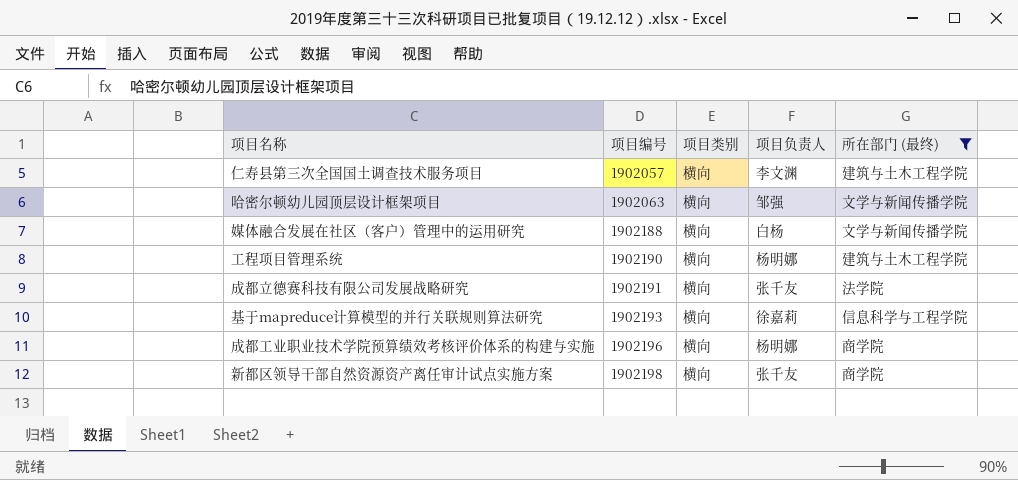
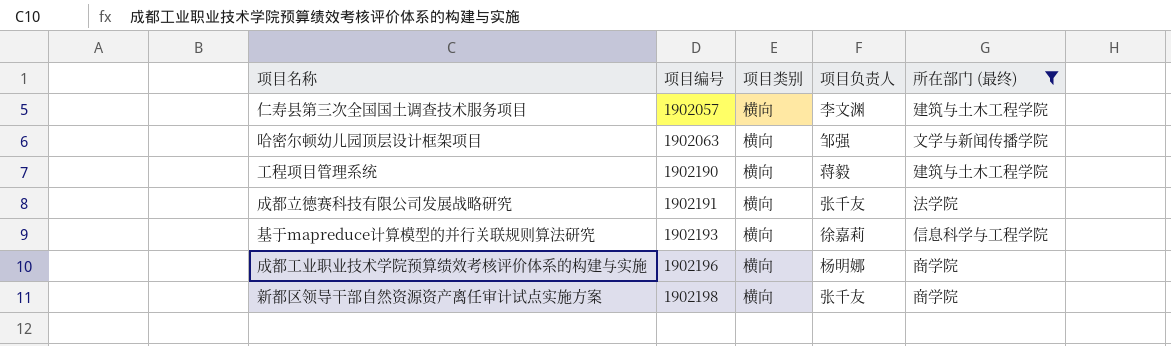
row 媒体融合发展在社区（客户）管理中的运用研究: 1902188 | 横向 | 白杨 | 文学与新闻传播学院 -> none
工程项目管理系统 | 项目负责人: 杨明娜 -> 蒋毅

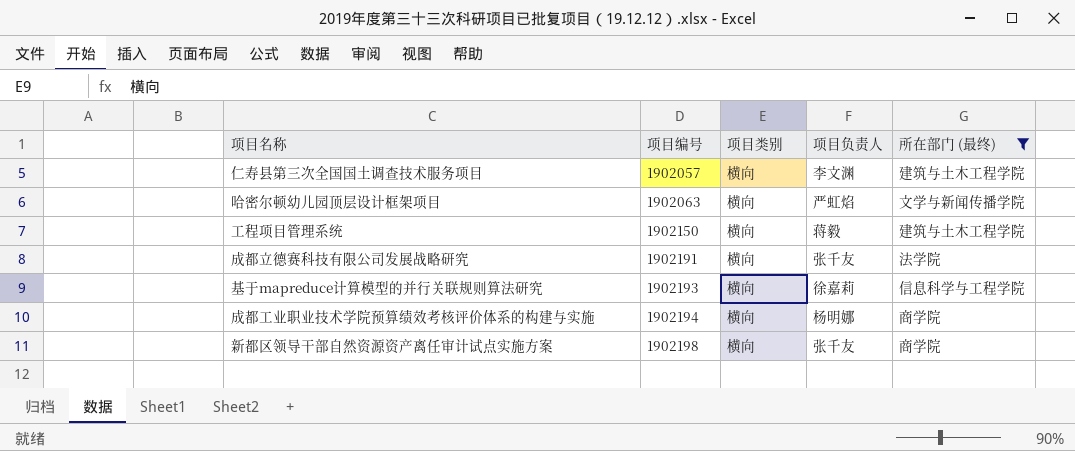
哈密尔顿幼儿园顶层设计框架项目 | 项目负责人: 邹强 -> 严虹焰
工程项目管理系统 | 项目编号: 1902190 -> 1902150
成都工业职业技术学院预算绩效考核评价体系的构建与实施 | 项目编号: 1902196 -> 1902194

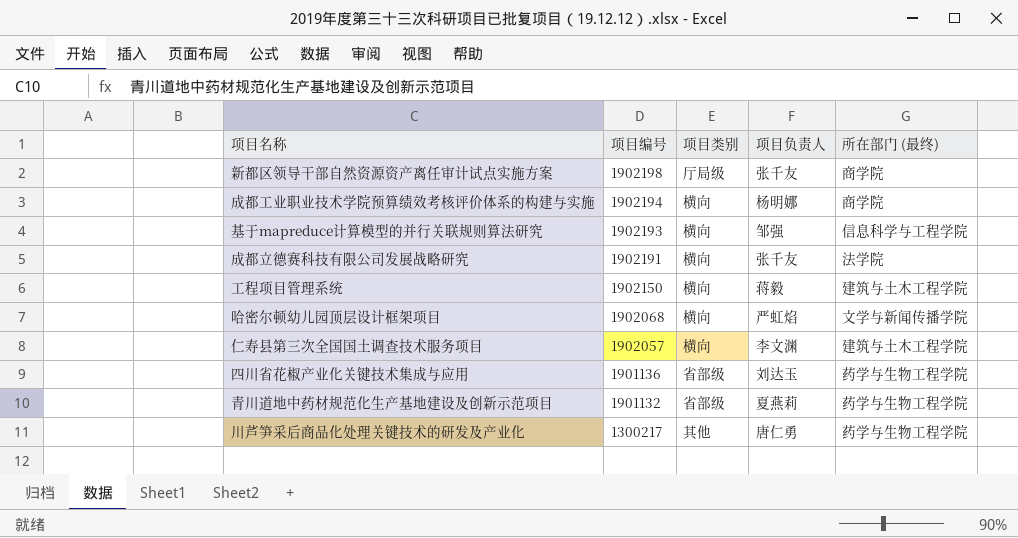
filter: 所在部门 (最终) != 药学与生物工程学院 -> none
row order: 项目编号 ascending -> 项目编号 descending
新都区领导干部自然资源资产离任审计试点实施方案 | 项目类别: 横向 -> 厅局级
基于mapreduce计算模型的并行关联规则算法研究 | 项目负责人: 徐嘉莉 -> 邹强
哈密尔顿幼儿园顶层设计框架项目 | 项目编号: 1902063 -> 1902068

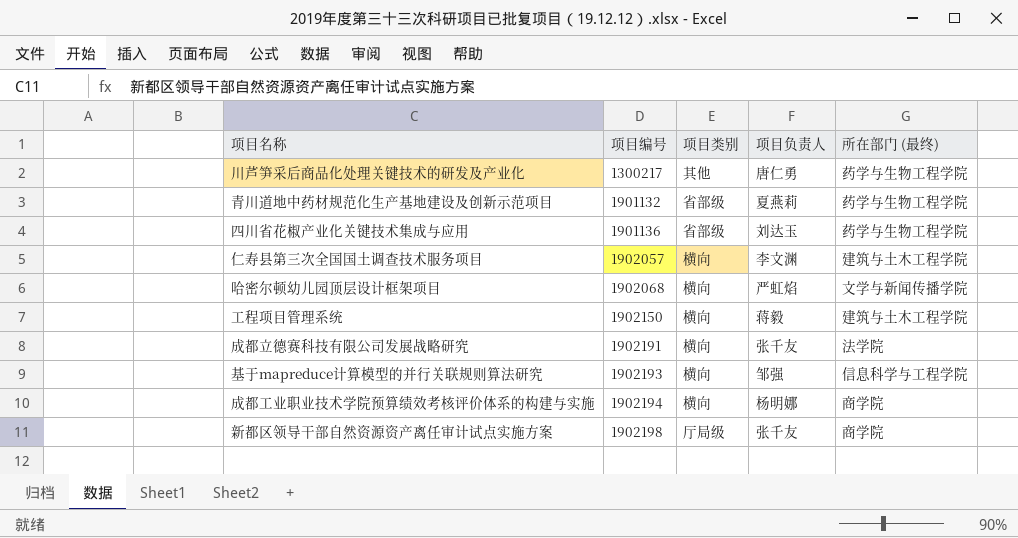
row order: 项目编号 descending -> 项目编号 ascending

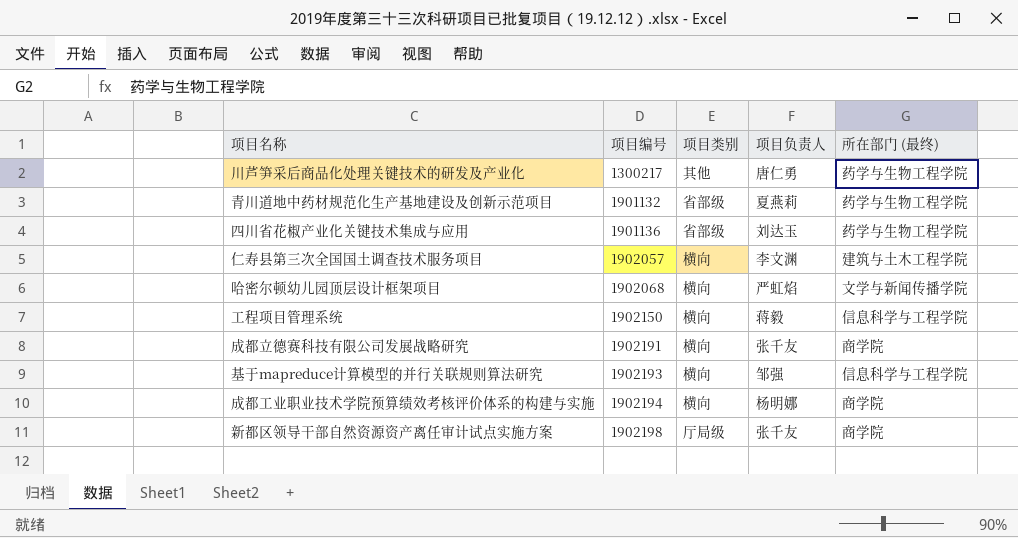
工程项目管理系统 | 所在部门 (最终): 建筑与土木工程学院 -> 信息科学与工程学院
成都立德赛科技有限公司发展战略研究 | 所在部门 (最终): 法学院 -> 商学院

